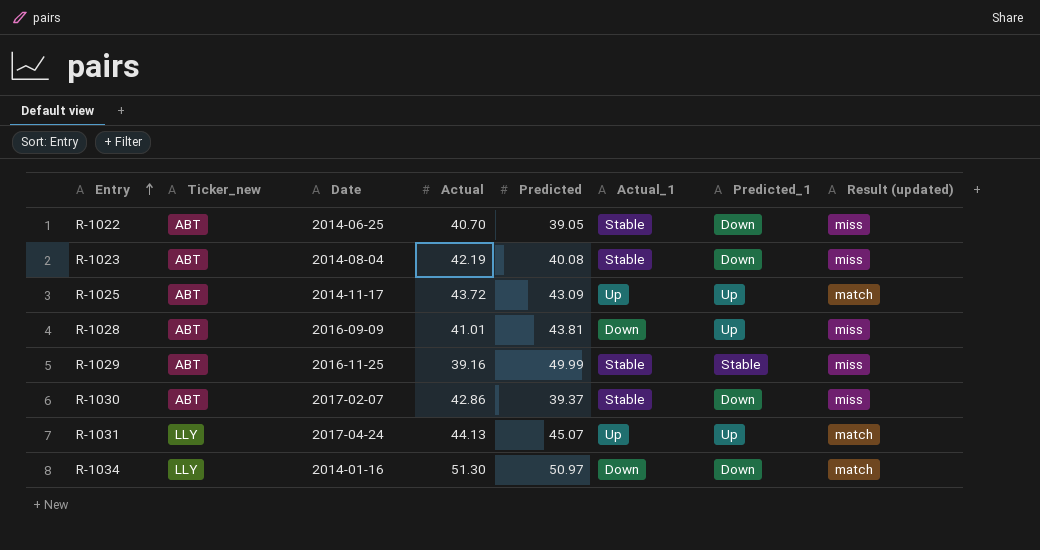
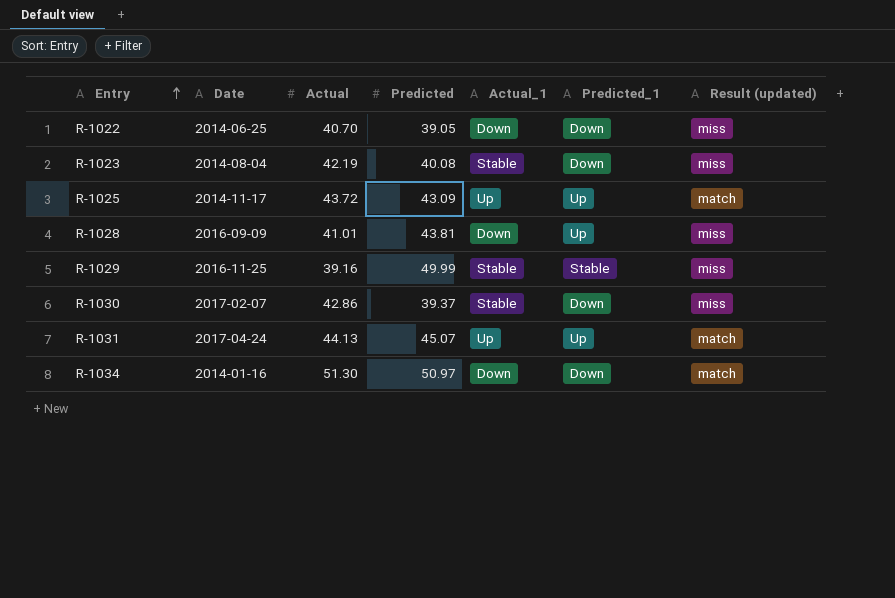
column Ticker_new | position: 2 -> none
R-1022 | Actual_1: Stable -> Down

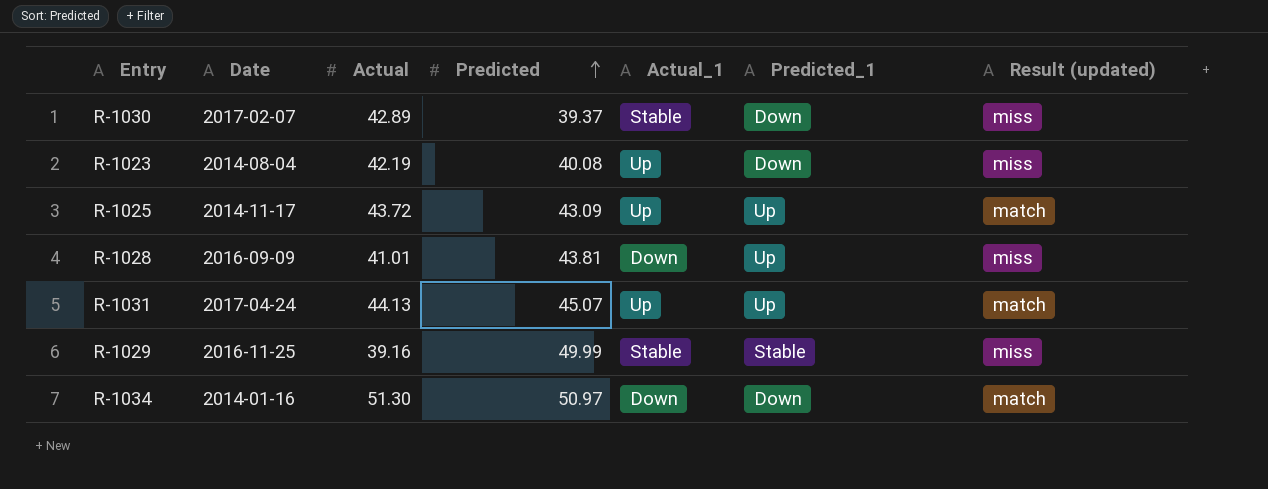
row order: Entry ascending -> Predicted ascending
row R-1022: 2014-06-25 | 40.70 | 39.05 | Down | Down | miss -> none
R-1030 | Actual: 42.86 -> 42.89
R-1023 | Actual_1: Stable -> Up

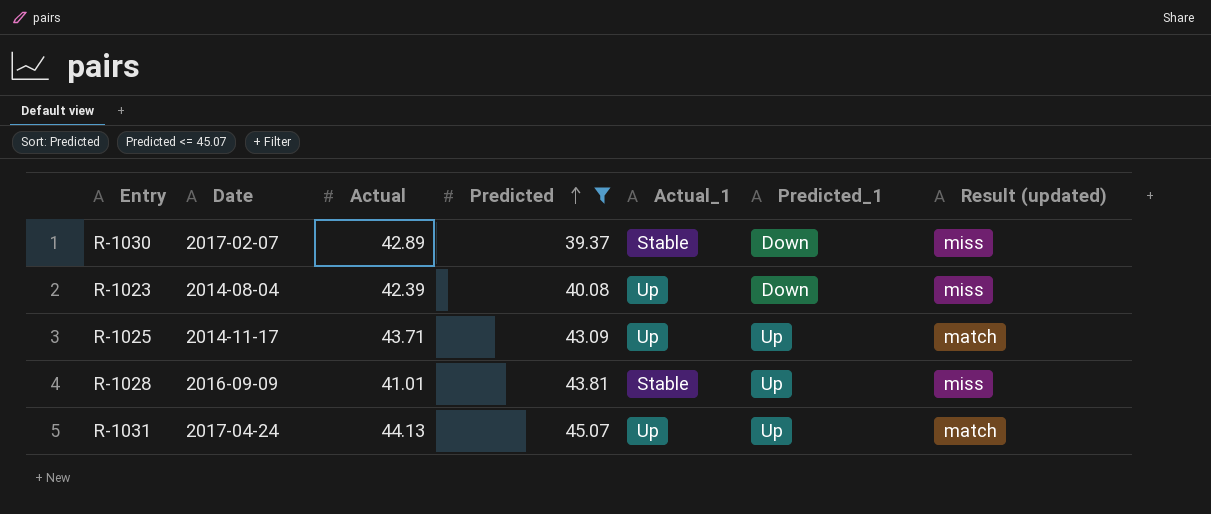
filter: none -> Predicted <= 45.07
R-1023 | Actual: 42.19 -> 42.39
R-1025 | Actual: 43.72 -> 43.71
R-1028 | Actual_1: Down -> Stable

